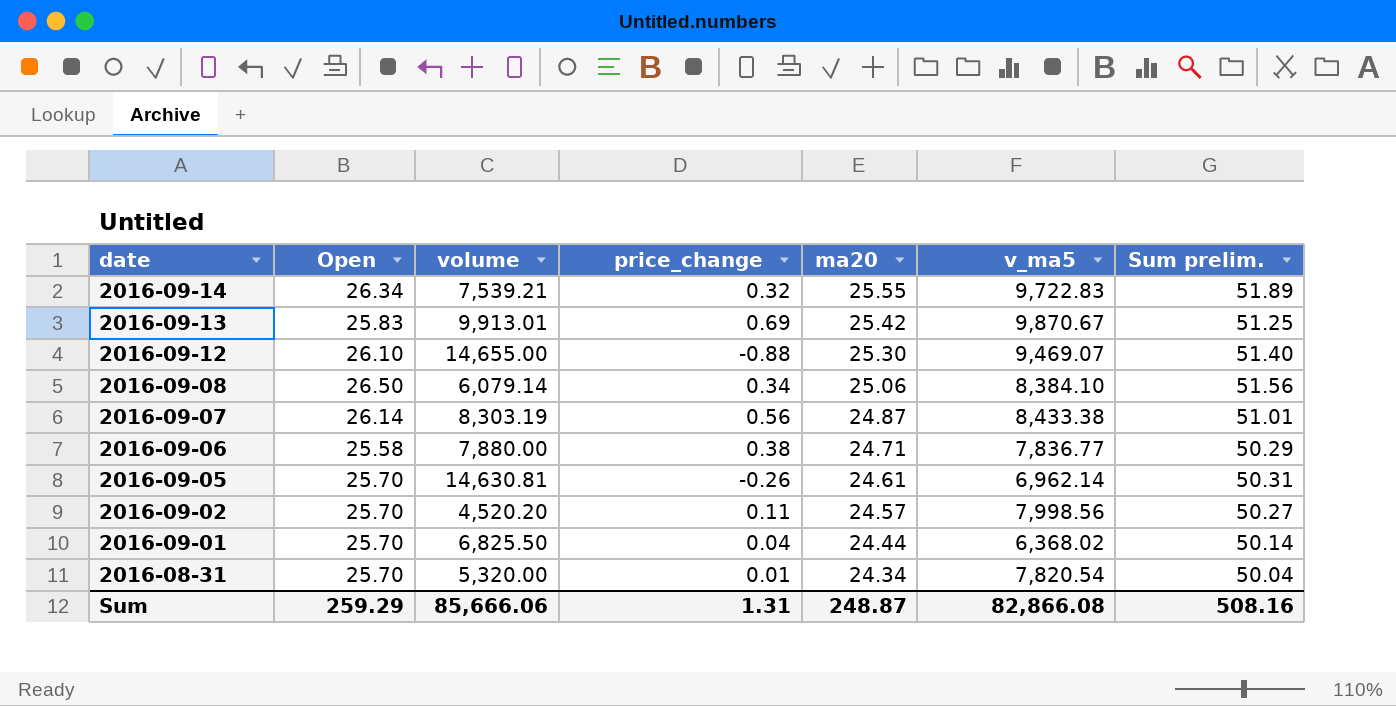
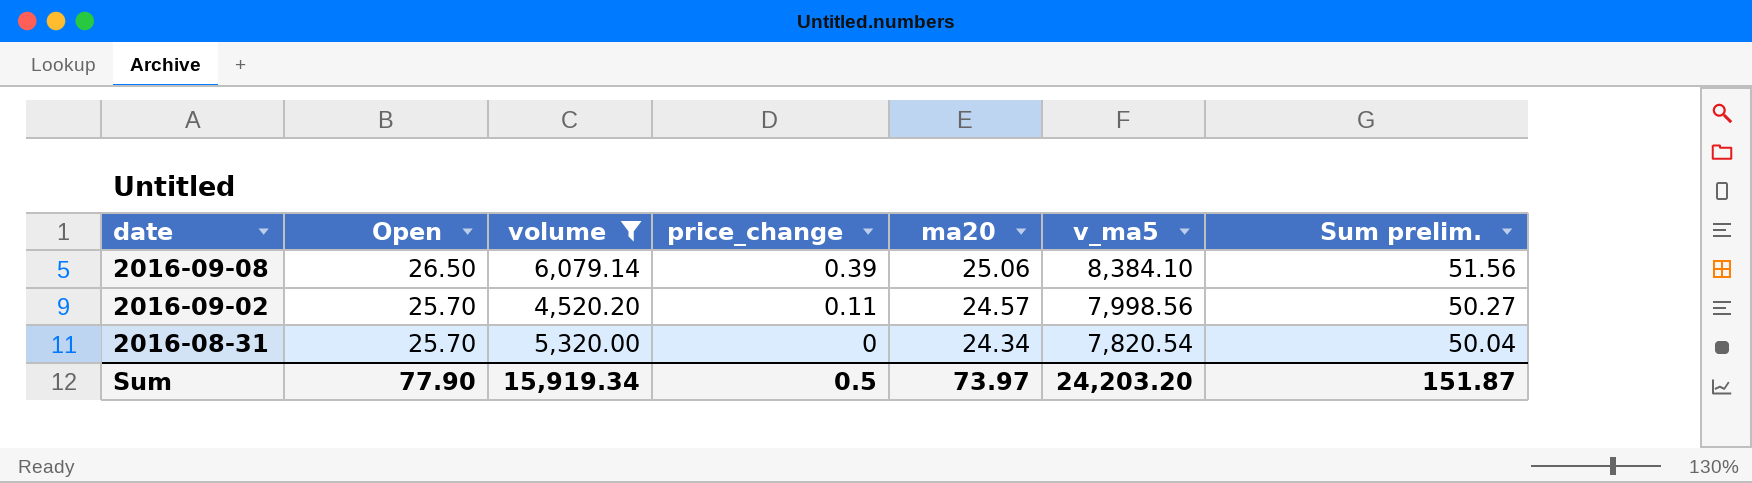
filter: none -> volume <= 6,079.14
2016-09-08 | price_change: 0.34 -> 0.39
2016-08-31 | price_change: 0.01 -> 0
Sum | Open: 259.29 -> 77.90
Sum | volume: 85,666.06 -> 15,919.34
Sum | price_change: 1.31 -> 0.5
Sum | ma20: 248.87 -> 73.97
Sum | v_ma5: 82,866.08 -> 24,203.20
Sum | Sum prelim.: 508.16 -> 151.87

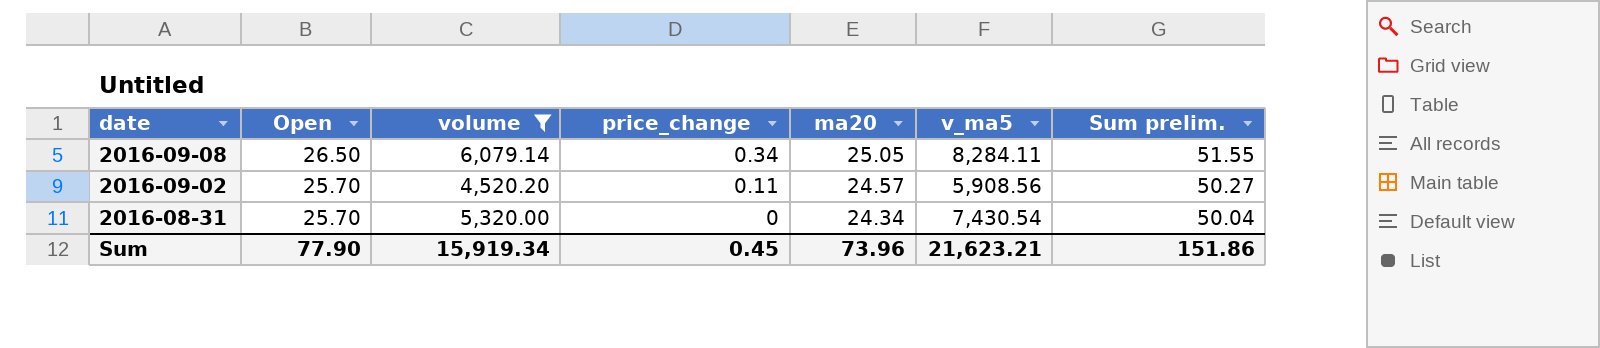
2016-09-08 | price_change: 0.39 -> 0.34
2016-09-08 | ma20: 25.06 -> 25.05
2016-09-08 | v_ma5: 8,384.10 -> 8,284.11
2016-09-08 | Sum prelim.: 51.56 -> 51.55
2016-09-02 | v_ma5: 7,998.56 -> 5,908.56
2016-08-31 | v_ma5: 7,820.54 -> 7,430.54
Sum | price_change: 0.5 -> 0.45
Sum | ma20: 73.97 -> 73.96
Sum | v_ma5: 24,203.20 -> 21,623.21
Sum | Sum prelim.: 151.87 -> 151.86

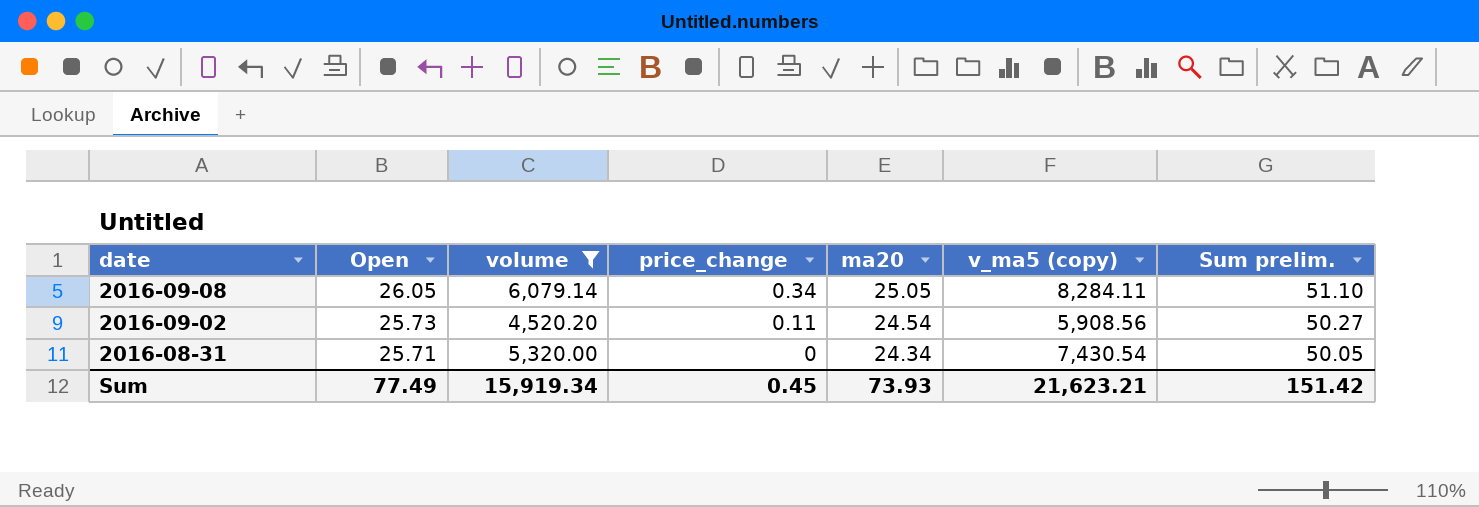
column name: v_ma5 -> v_ma5 (copy)
2016-09-08 | Open: 26.50 -> 26.05
2016-09-08 | Sum prelim.: 51.55 -> 51.10
2016-09-02 | Open: 25.70 -> 25.73
2016-09-02 | ma20: 24.57 -> 24.54
2016-08-31 | Open: 25.70 -> 25.71
2016-08-31 | Sum prelim.: 50.04 -> 50.05
Sum | Open: 77.90 -> 77.49
Sum | ma20: 73.96 -> 73.93
Sum | Sum prelim.: 151.86 -> 151.42

